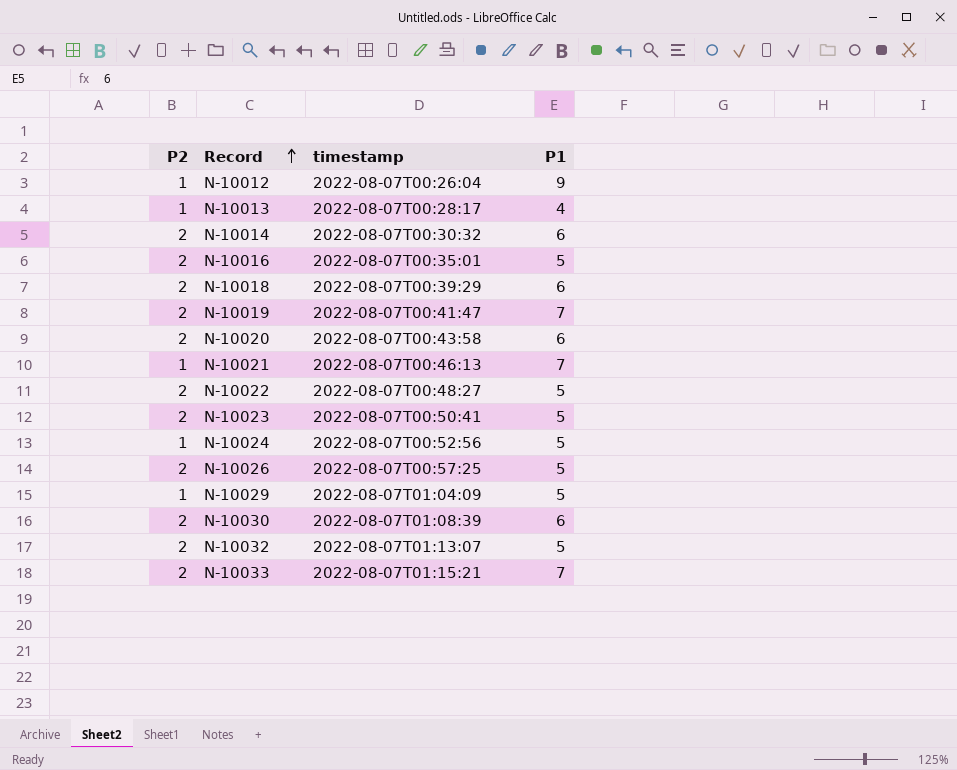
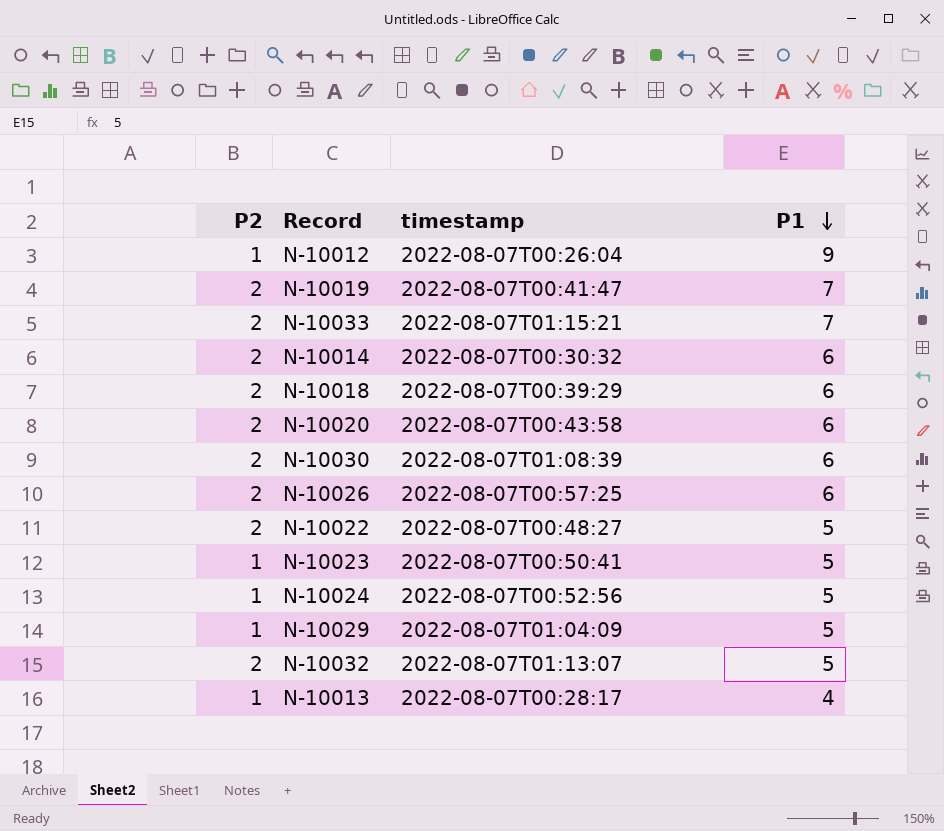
row order: Record ascending -> P1 descending
row N-10016: 2 | 2022-08-07T00:35:01 | 5 -> none
row N-10021: 1 | 2022-08-07T00:46:13 | 7 -> none
N-10026 | P1: 5 -> 6
N-10023 | P2: 2 -> 1

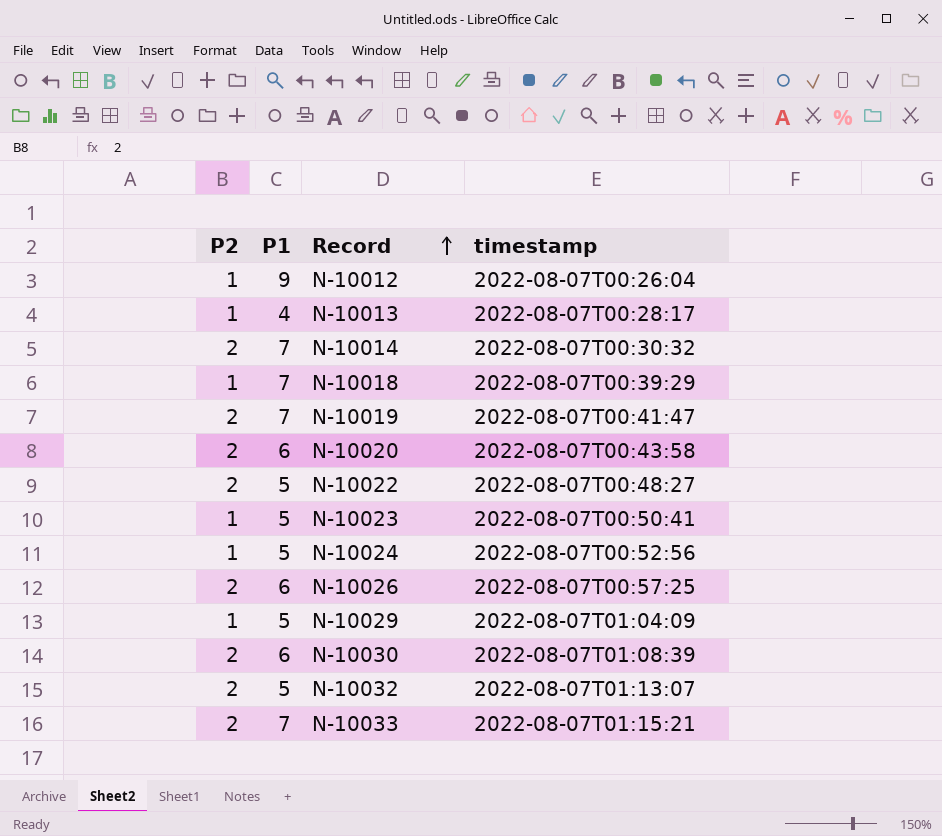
row order: P1 descending -> Record ascending
column P1 | position: 4 -> 2
N-10014 | P1: 6 -> 7
N-10018 | P2: 2 -> 1
N-10018 | P1: 6 -> 7

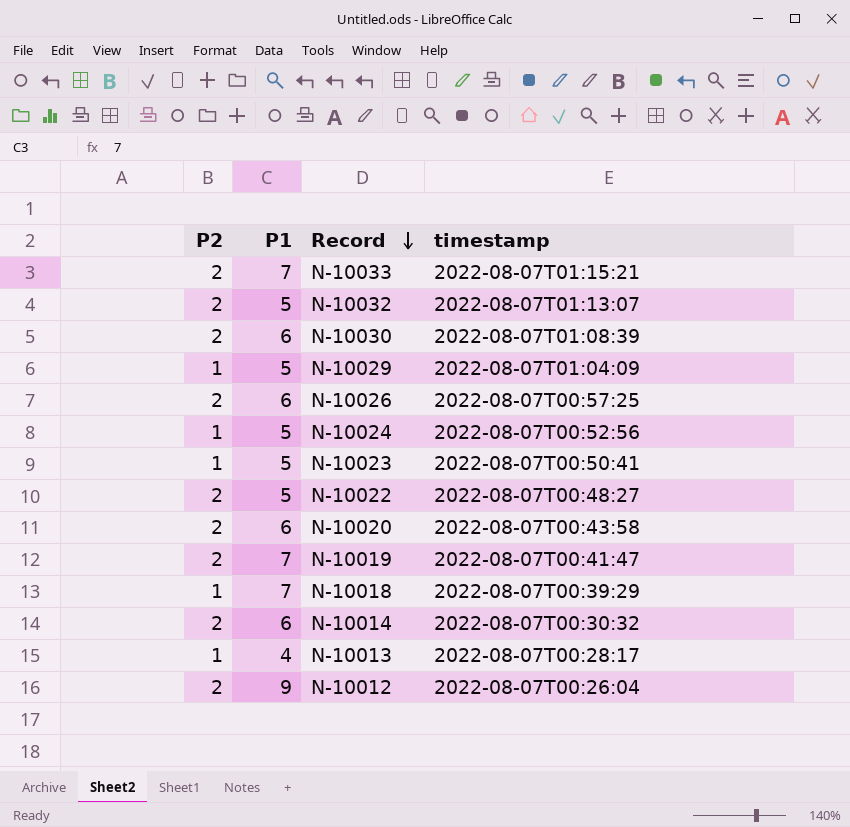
row order: Record ascending -> Record descending
N-10014 | P1: 7 -> 6
N-10012 | P2: 1 -> 2

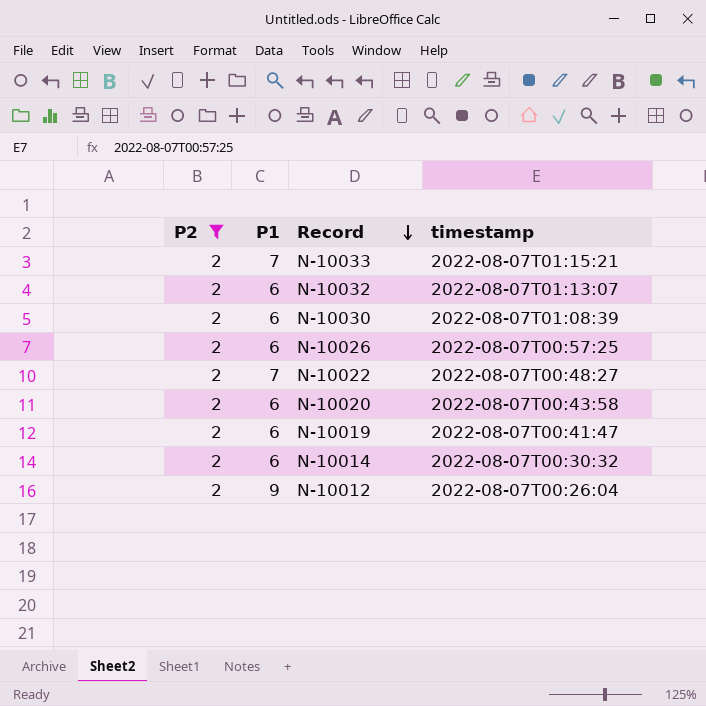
filter: none -> P2 = 2
N-10032 | P1: 5 -> 6
N-10022 | P1: 5 -> 7
N-10019 | P1: 7 -> 6

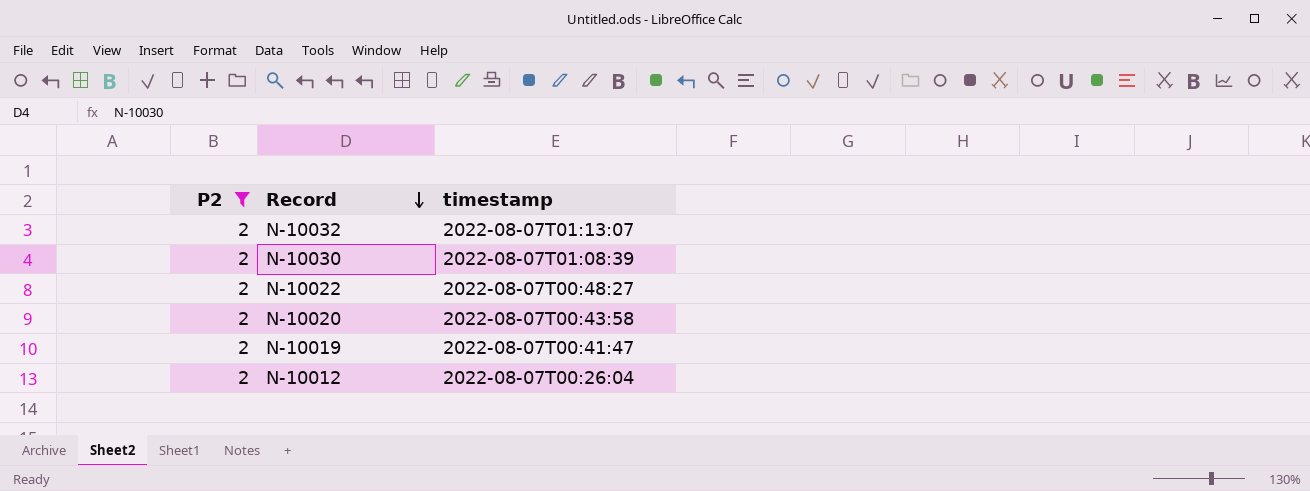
column P1 | position: 2 -> none
row N-10033: 2 | 7 | 2022-08-07T01:15:21 -> none
row N-10026: 2 | 6 | 2022-08-07T00:57:25 -> none
row N-10014: 2 | 6 | 2022-08-07T00:30:32 -> none

